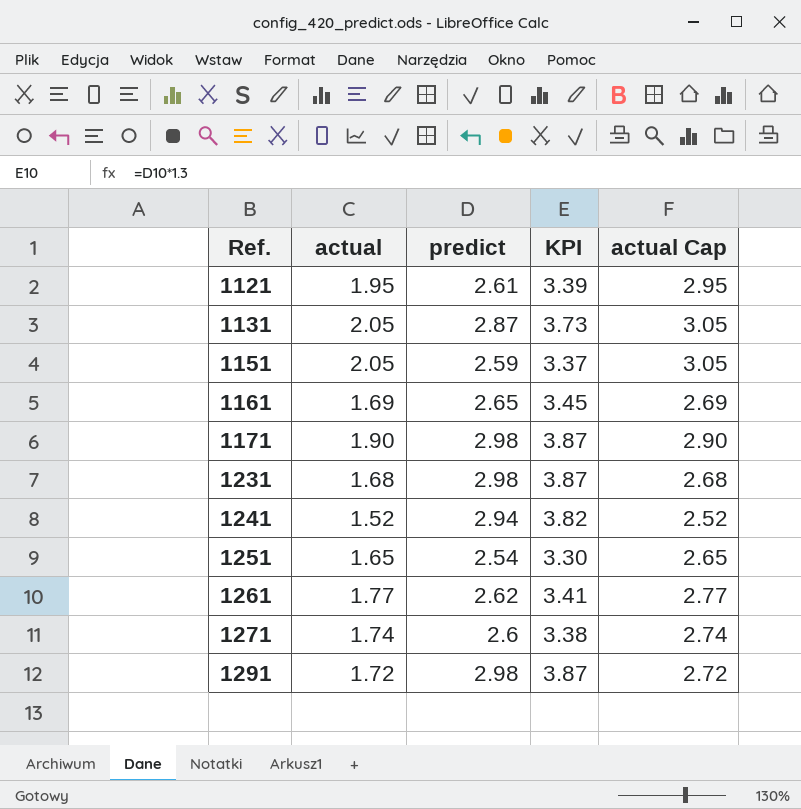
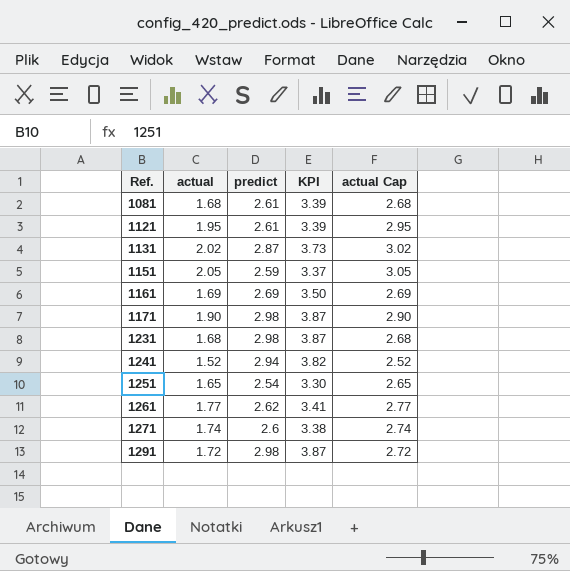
row 1081: none -> 1.68 | 2.61 | 3.39 | 2.68
1131 | actual: 2.05 -> 2.02
1131 | actual Cap: 3.05 -> 3.02
1161 | predict: 2.65 -> 2.69
1161 | KPI: 3.45 -> 3.50

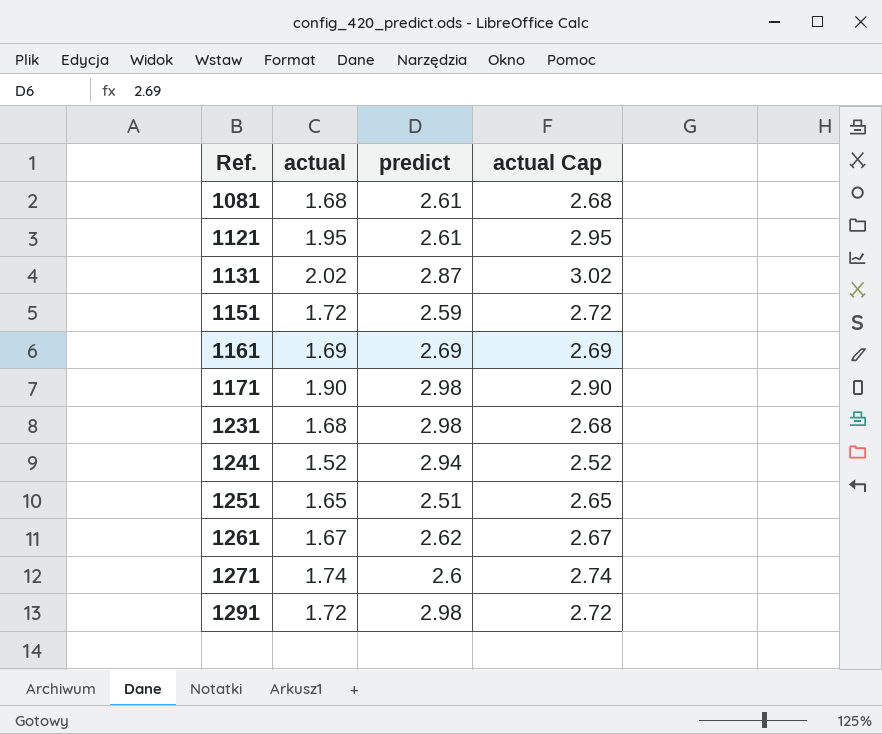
column KPI | formula: [predict] * 1.3 -> none
1151 | actual: 2.05 -> 1.72
1151 | actual Cap: 3.05 -> 2.72
1251 | predict: 2.54 -> 2.51
1261 | actual: 1.77 -> 1.67
1261 | actual Cap: 2.77 -> 2.67

